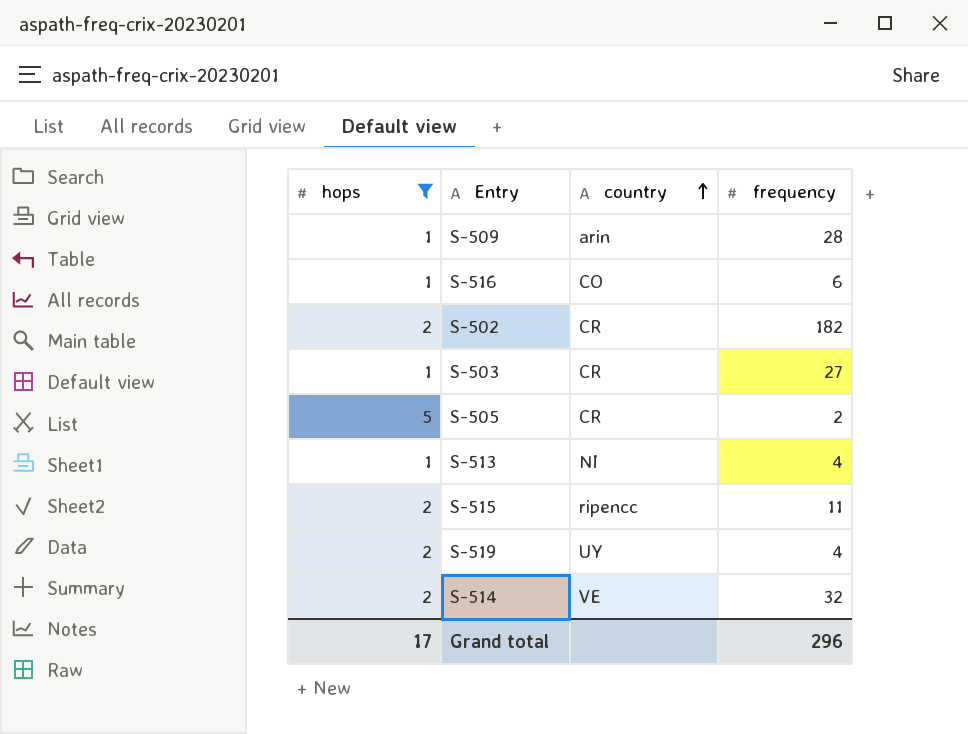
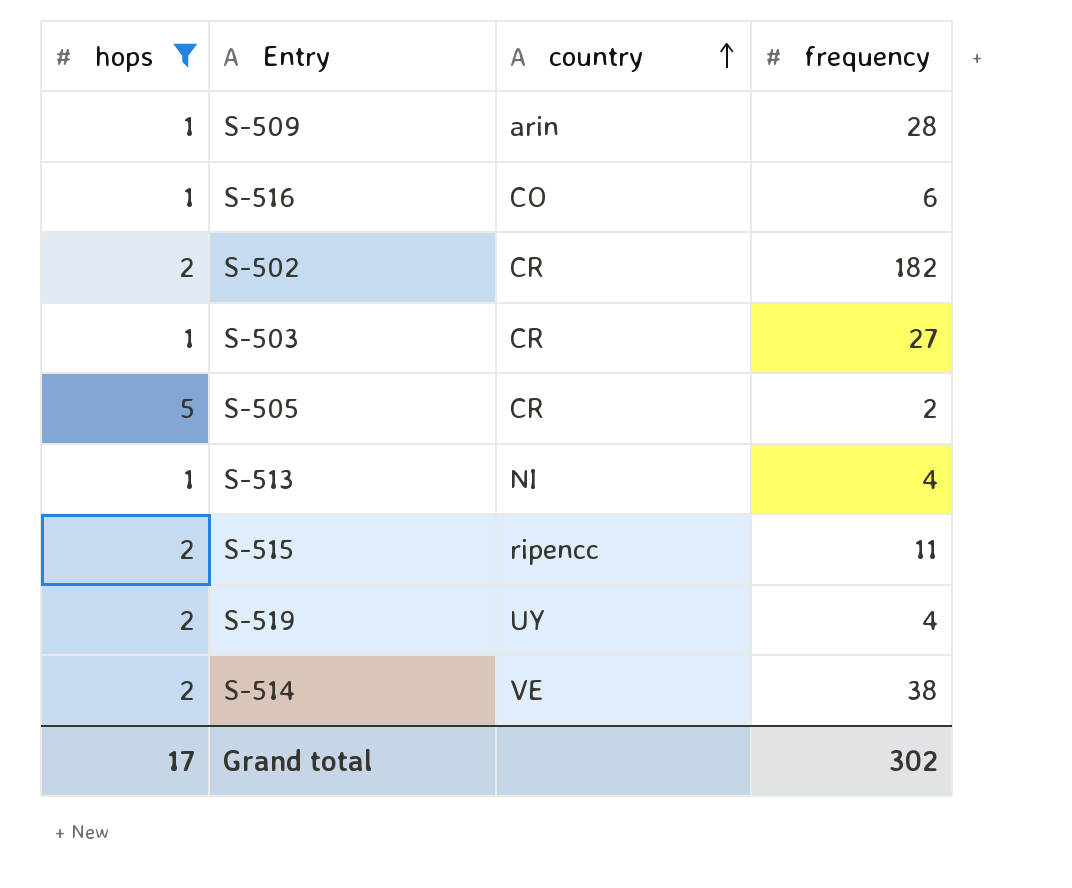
S-514 | frequency: 32 -> 38
Grand total | frequency: 296 -> 302

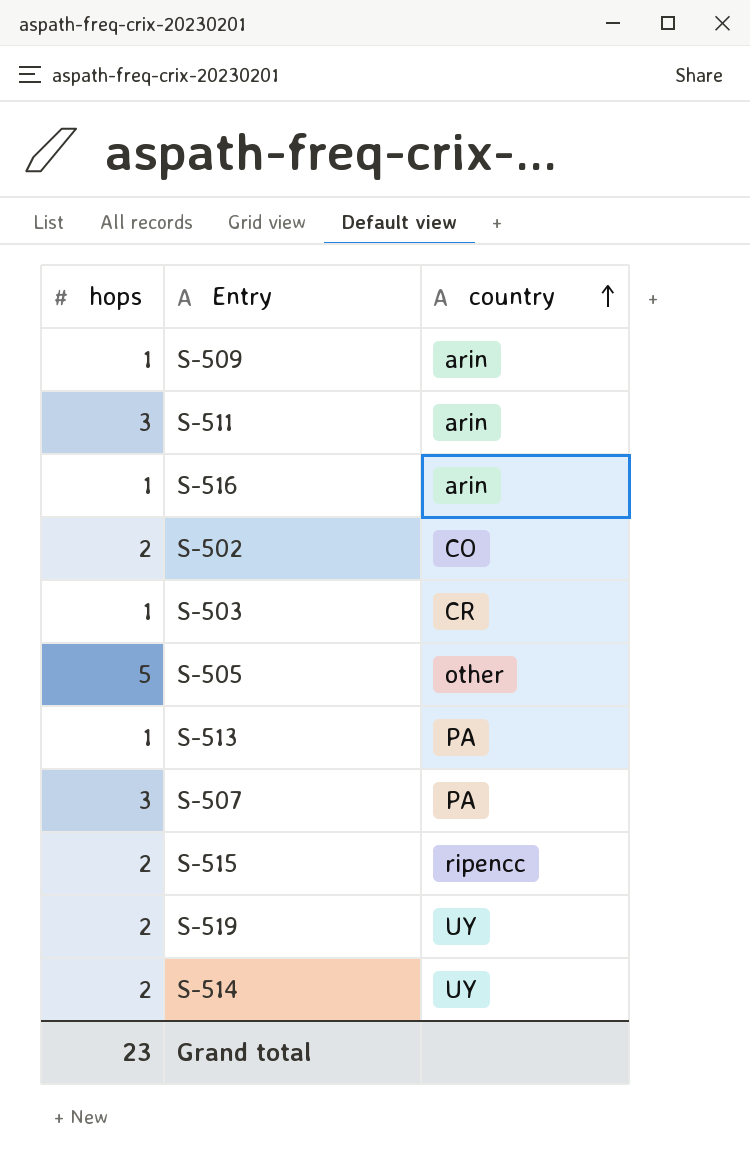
filter: hops != 3 -> none
column frequency | position: 4 -> none
S-516 | country: CO -> arin
S-502 | country: CR -> CO
S-505 | country: CR -> other
S-513 | country: NI -> PA
S-514 | country: VE -> UY
Grand total | hops: 17 -> 23

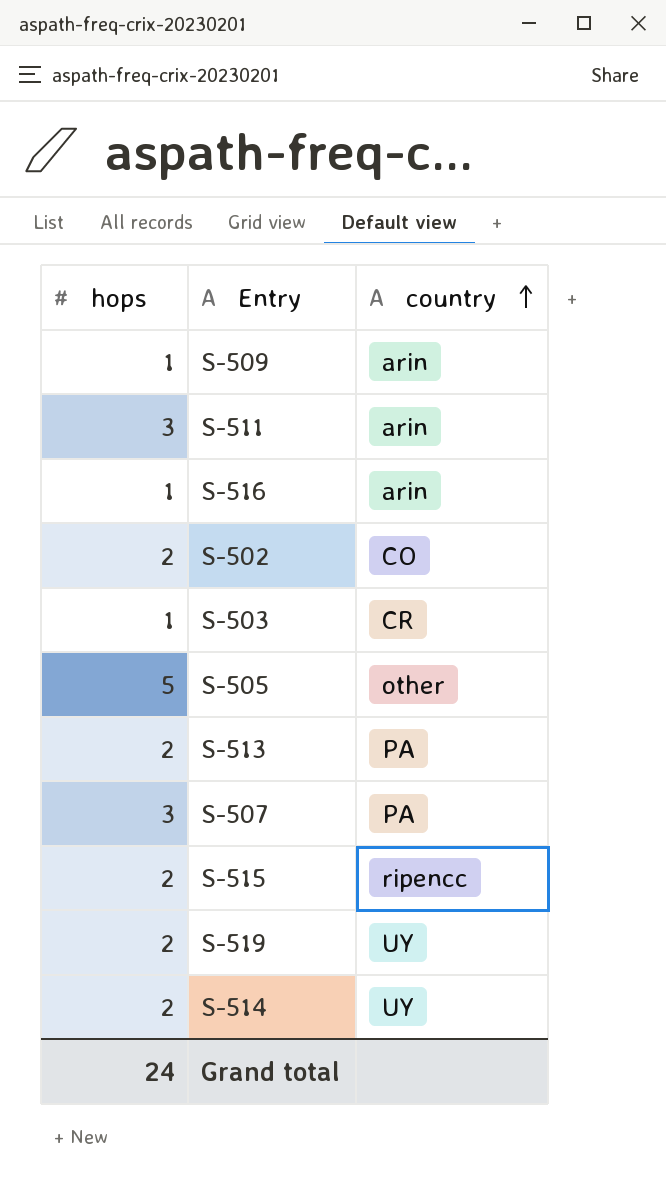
S-513 | hops: 1 -> 2
Grand total | hops: 23 -> 24

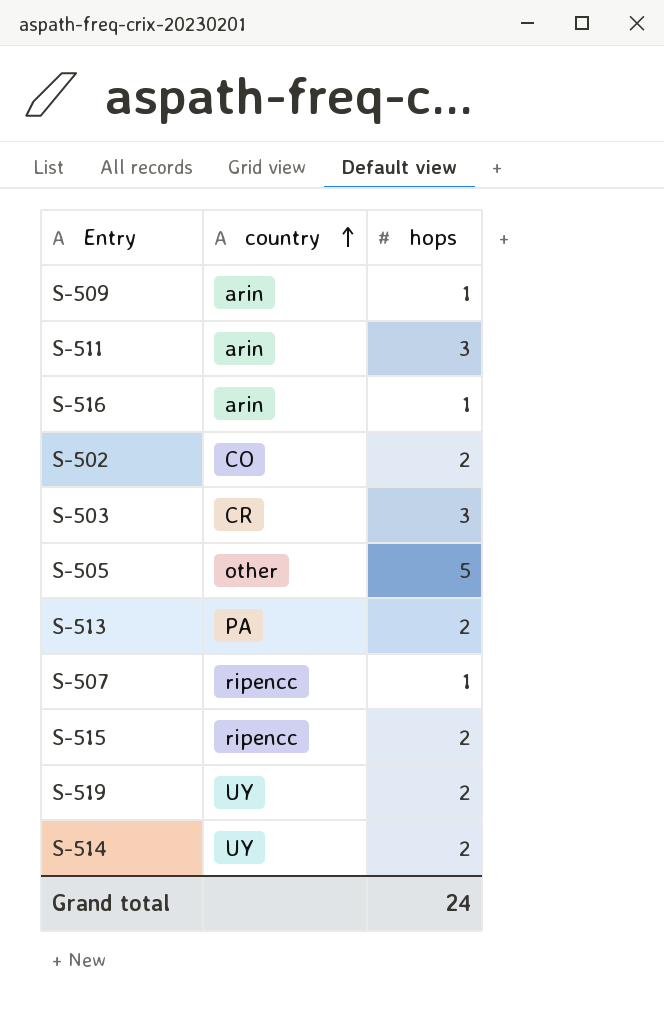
column hops | position: 1 -> 3
S-503 | hops: 1 -> 3
S-507 | country: PA -> ripencc
S-507 | hops: 3 -> 1

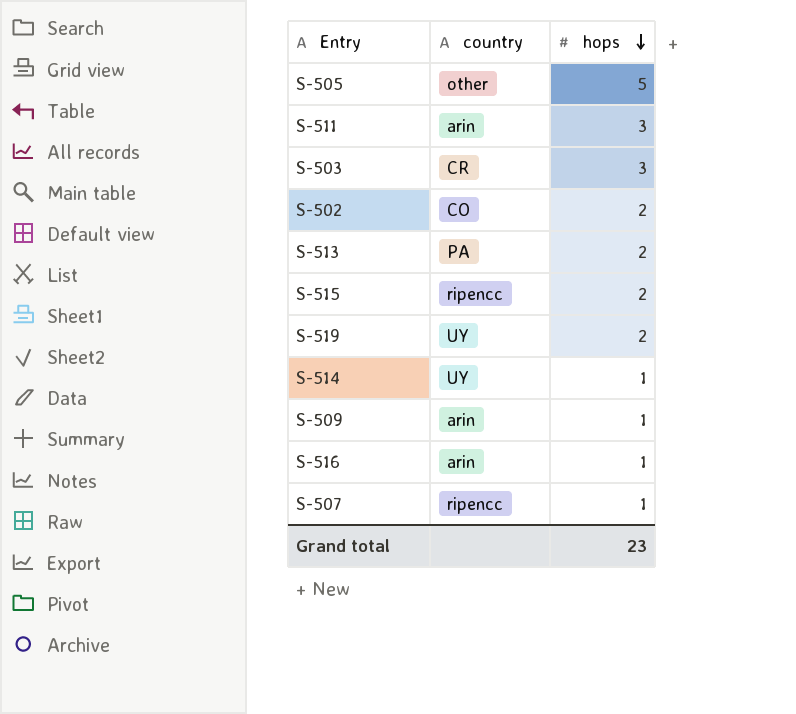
row order: country ascending -> hops descending
S-514 | hops: 2 -> 1
Grand total | hops: 24 -> 23

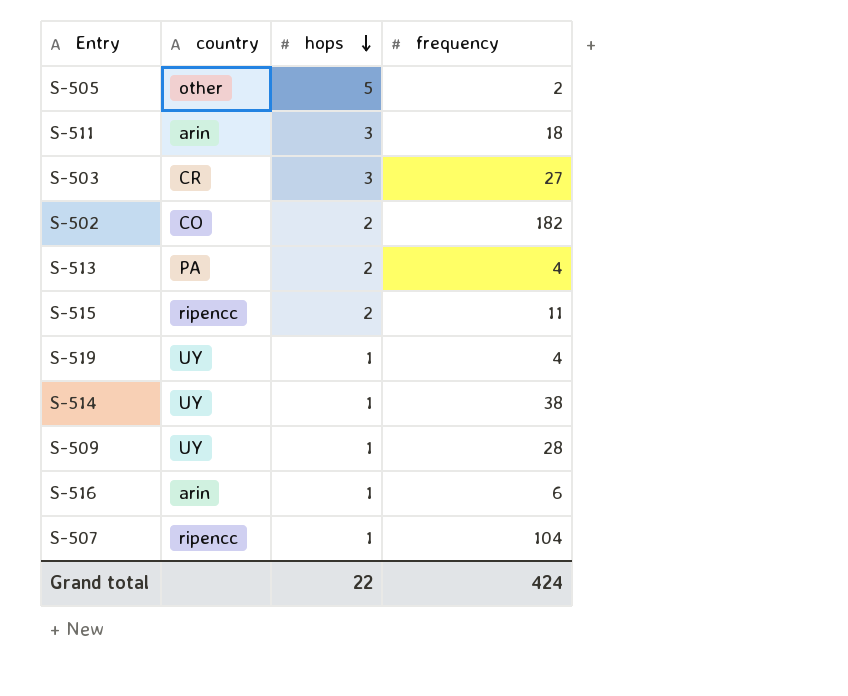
column frequency | position: none -> 4
S-519 | hops: 2 -> 1
S-509 | country: arin -> UY
Grand total | hops: 23 -> 22

